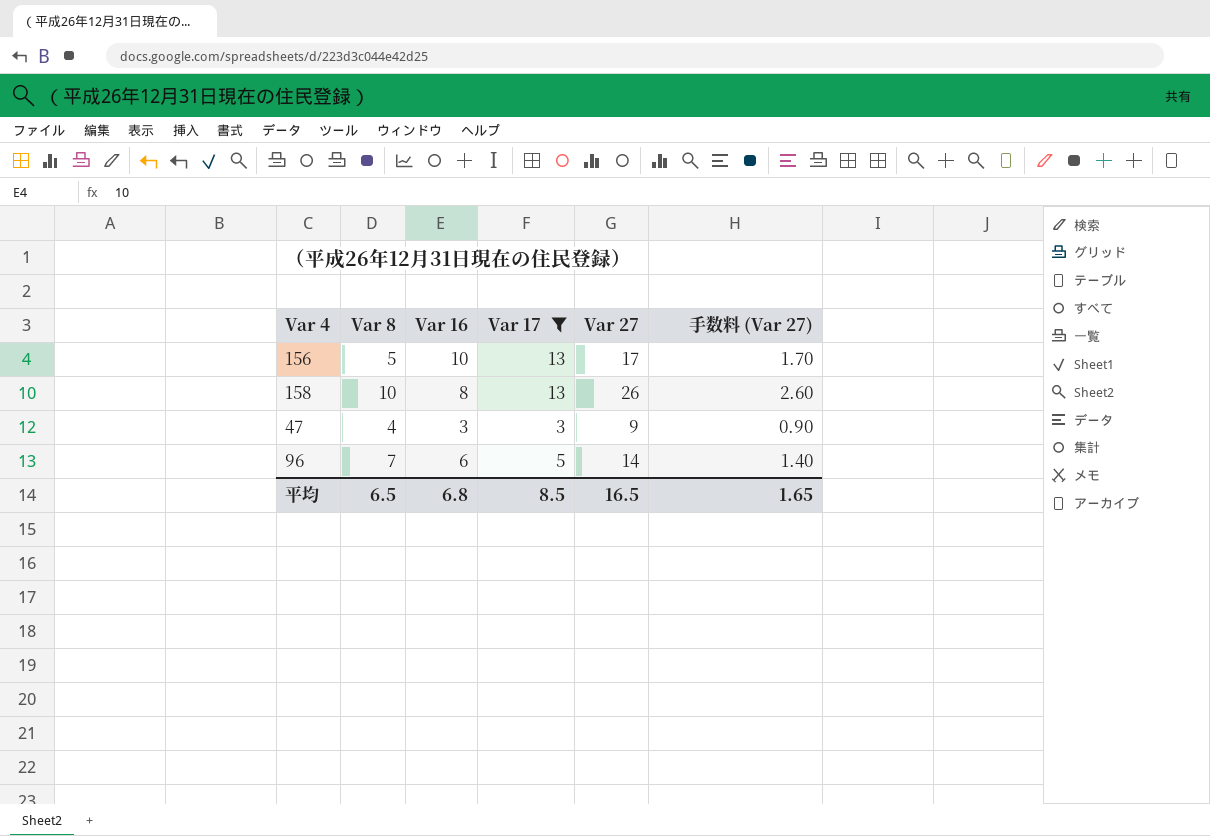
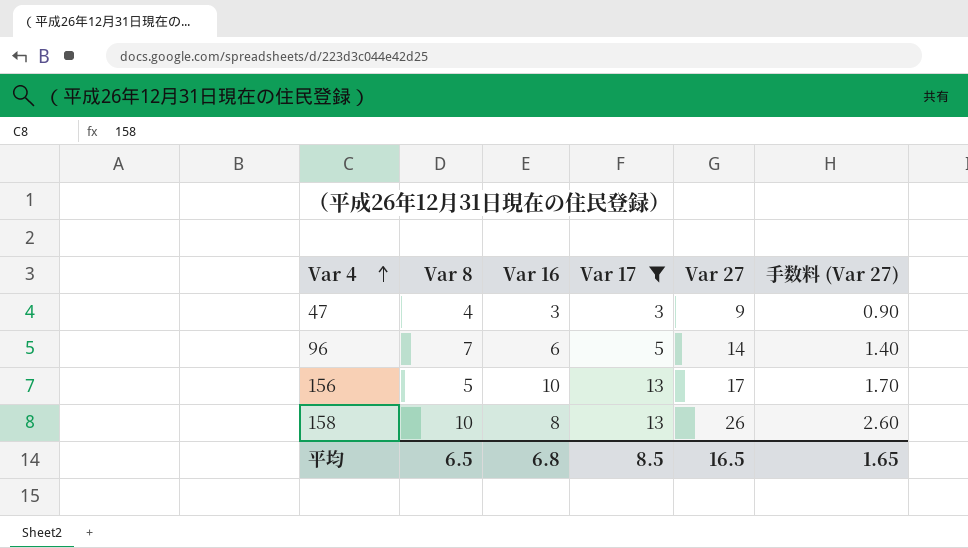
row order: none -> Var 4 ascending

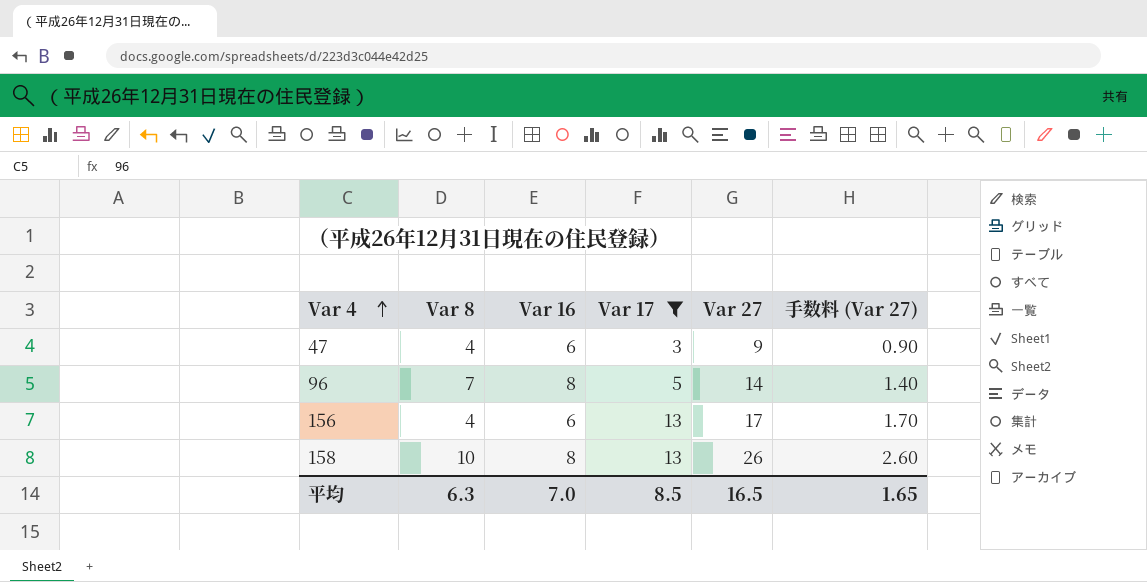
47 | Var 16: 3 -> 6
96 | Var 16: 6 -> 8
156 | Var 8: 5 -> 4
156 | Var 16: 10 -> 6
平均 | Var 8: 6.5 -> 6.3
平均 | Var 16: 6.8 -> 7.0

